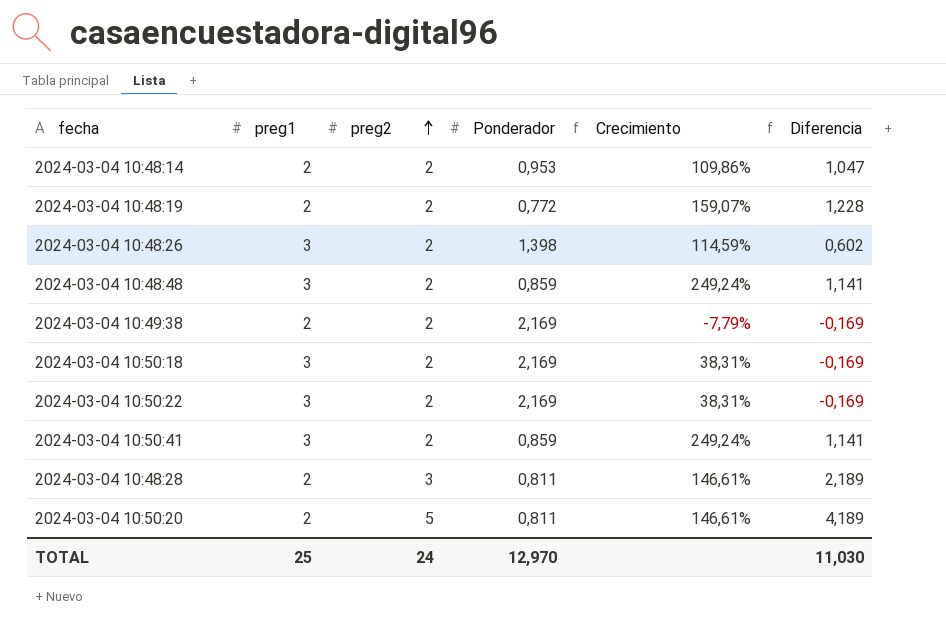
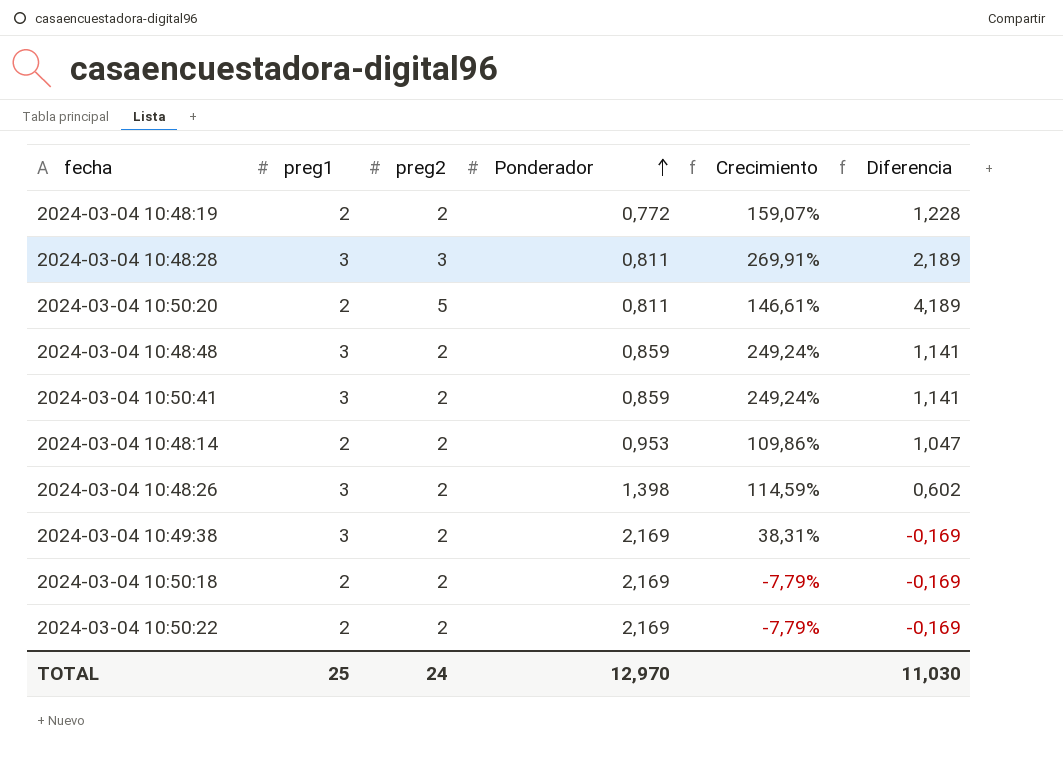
row order: preg2 ascending -> Ponderador ascending
2024-03-04 10:48:28 | preg1: 2 -> 3
2024-03-04 10:48:28 | Crecimiento: 146,61% -> 269,91%
2024-03-04 10:49:38 | preg1: 2 -> 3
2024-03-04 10:49:38 | Crecimiento: -7,79% -> 38,31%
2024-03-04 10:50:18 | preg1: 3 -> 2
2024-03-04 10:50:18 | Crecimiento: 38,31% -> -7,79%
2024-03-04 10:50:22 | preg1: 3 -> 2
2024-03-04 10:50:22 | Crecimiento: 38,31% -> -7,79%

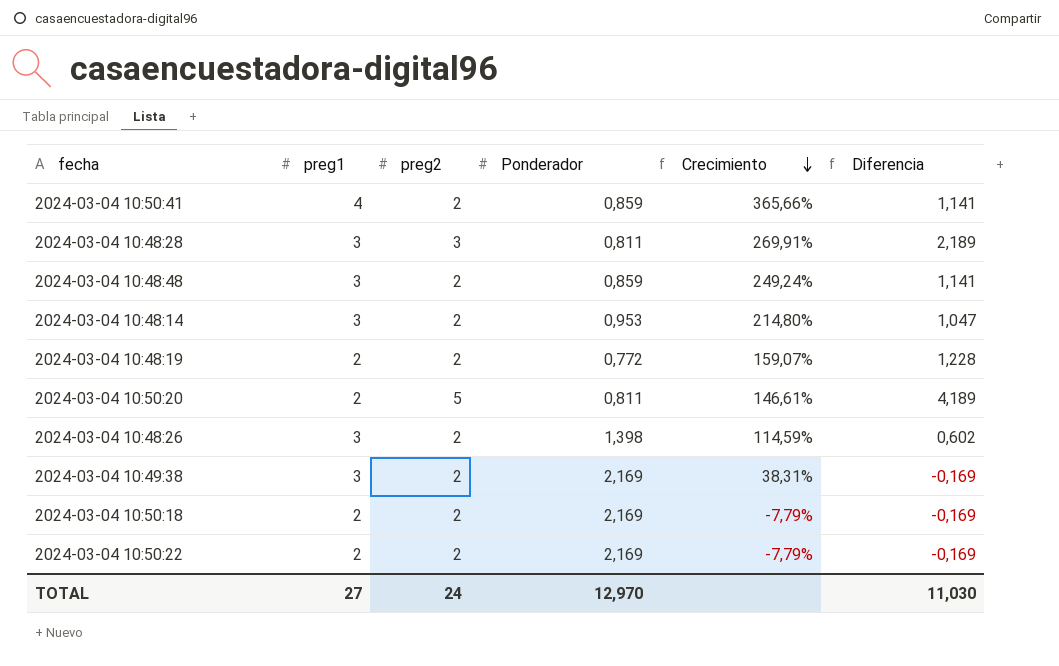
row order: Ponderador ascending -> Crecimiento descending
2024-03-04 10:50:41 | preg1: 3 -> 4
2024-03-04 10:50:41 | Crecimiento: 249,24% -> 365,66%
2024-03-04 10:48:14 | preg1: 2 -> 3
2024-03-04 10:48:14 | Crecimiento: 109,86% -> 214,80%
TOTAL | preg1: 25 -> 27

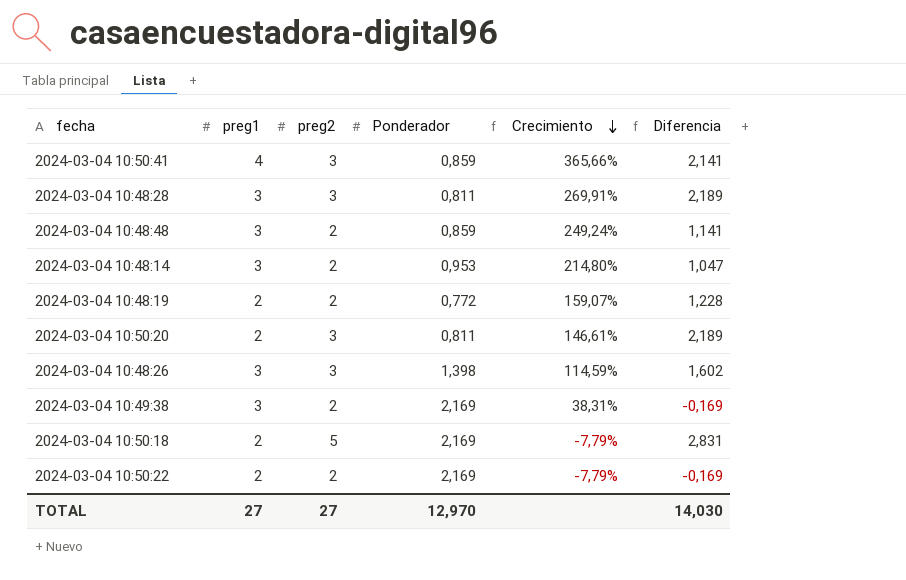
2024-03-04 10:50:41 | preg2: 2 -> 3
2024-03-04 10:50:41 | Diferencia: 1,141 -> 2,141
2024-03-04 10:50:20 | preg2: 5 -> 3
2024-03-04 10:50:20 | Diferencia: 4,189 -> 2,189
2024-03-04 10:48:26 | preg2: 2 -> 3
2024-03-04 10:48:26 | Diferencia: 0,602 -> 1,602
2024-03-04 10:50:18 | preg2: 2 -> 5
2024-03-04 10:50:18 | Diferencia: -0,169 -> 2,831
TOTAL | preg2: 24 -> 27
TOTAL | Diferencia: 11,030 -> 14,030

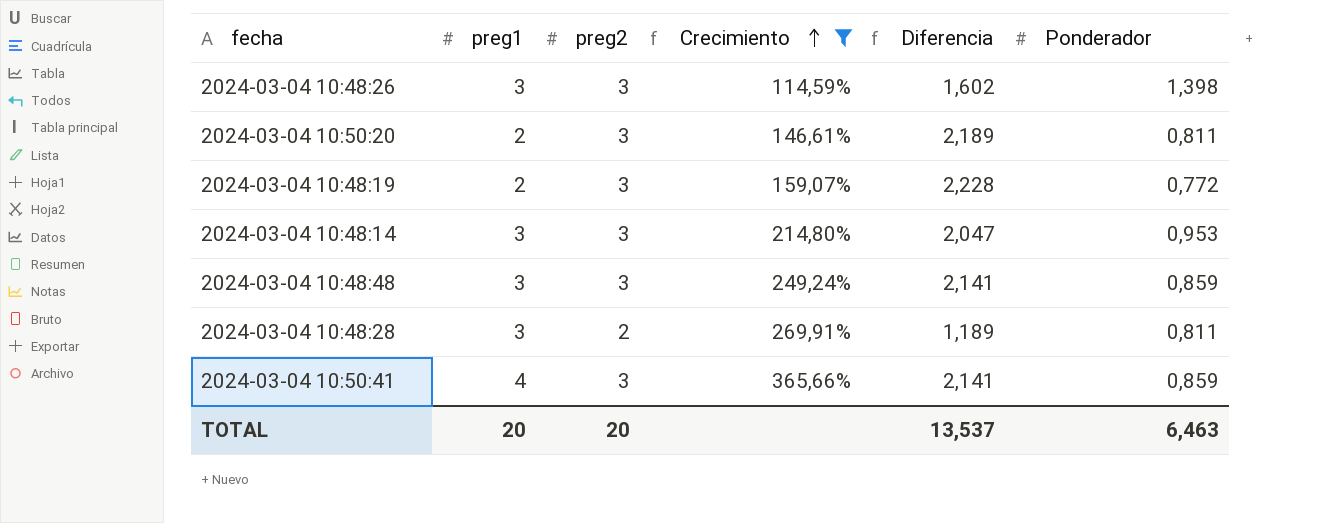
filter: none -> Crecimiento >= 114,59%
row order: Crecimiento descending -> Crecimiento ascending
column Ponderador | position: 4 -> 6
2024-03-04 10:48:19 | preg2: 2 -> 3
2024-03-04 10:48:19 | Diferencia: 1,228 -> 2,228
2024-03-04 10:48:14 | preg2: 2 -> 3
2024-03-04 10:48:14 | Diferencia: 1,047 -> 2,047
2024-03-04 10:48:48 | preg2: 2 -> 3
2024-03-04 10:48:48 | Diferencia: 1,141 -> 2,141
2024-03-04 10:48:28 | preg2: 3 -> 2
2024-03-04 10:48:28 | Diferencia: 2,189 -> 1,189
TOTAL | preg1: 27 -> 20
TOTAL | preg2: 27 -> 20
TOTAL | Diferencia: 14,030 -> 13,537
TOTAL | Ponderador: 12,970 -> 6,463

